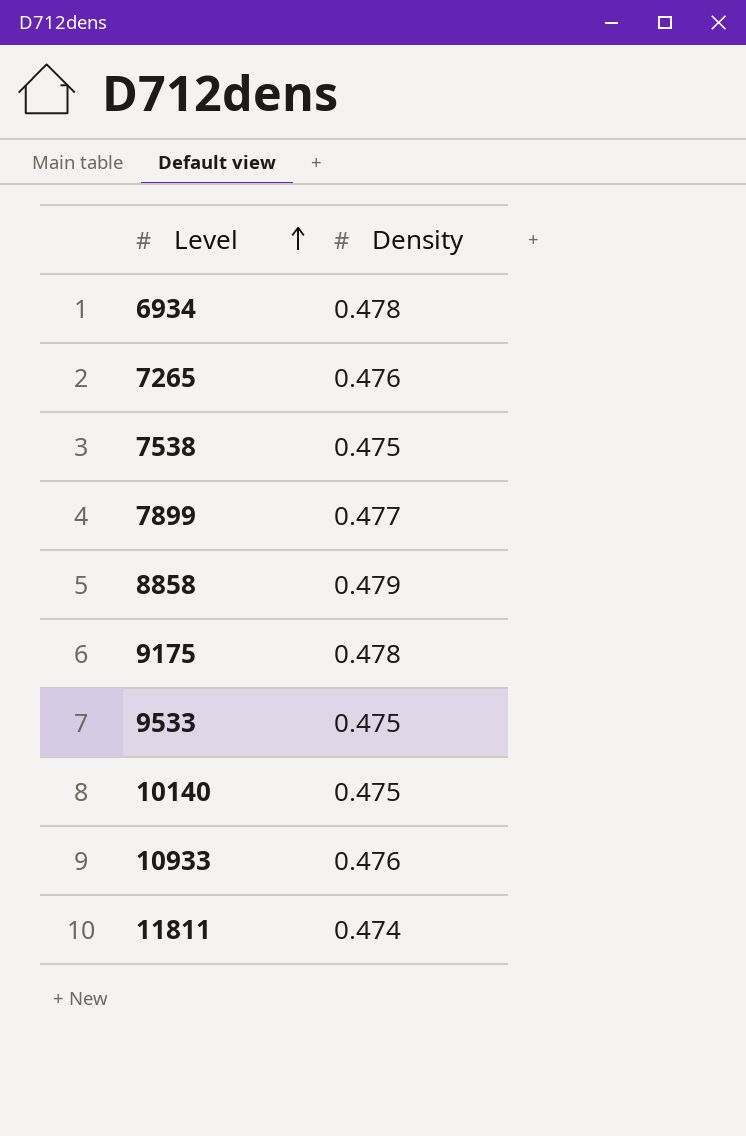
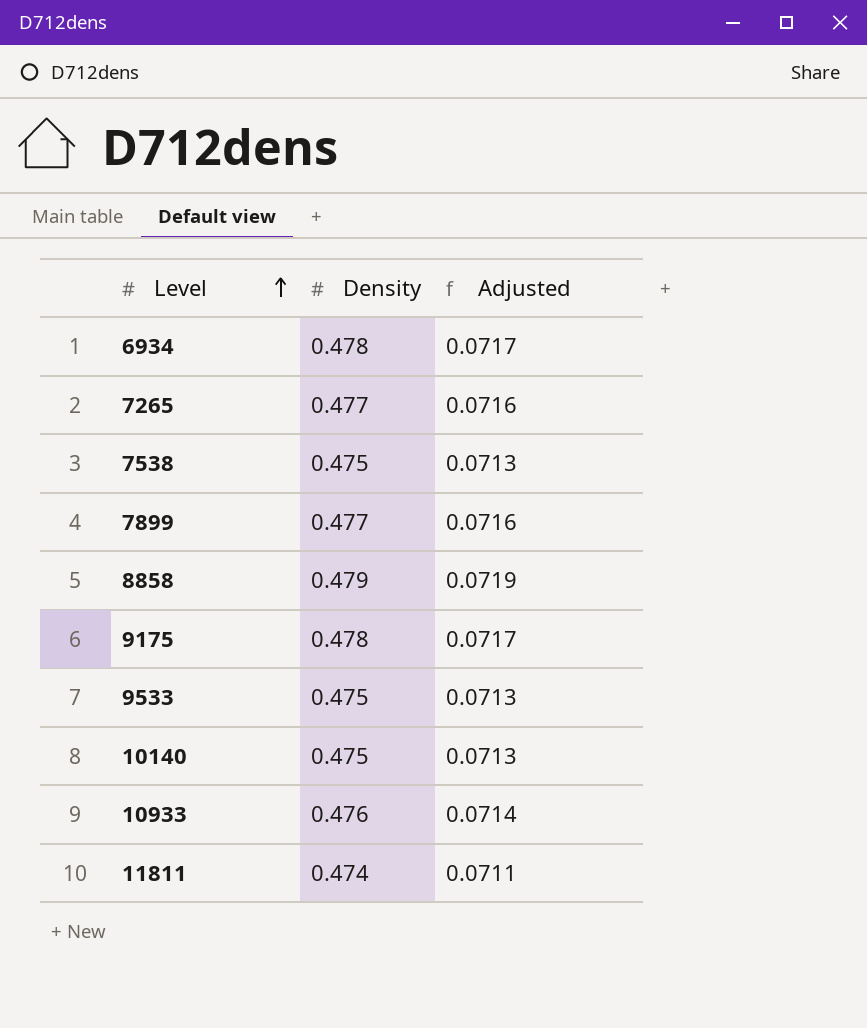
column Adjusted | formula: none -> [Density] * 0.15
7265 | Density: 0.476 -> 0.477

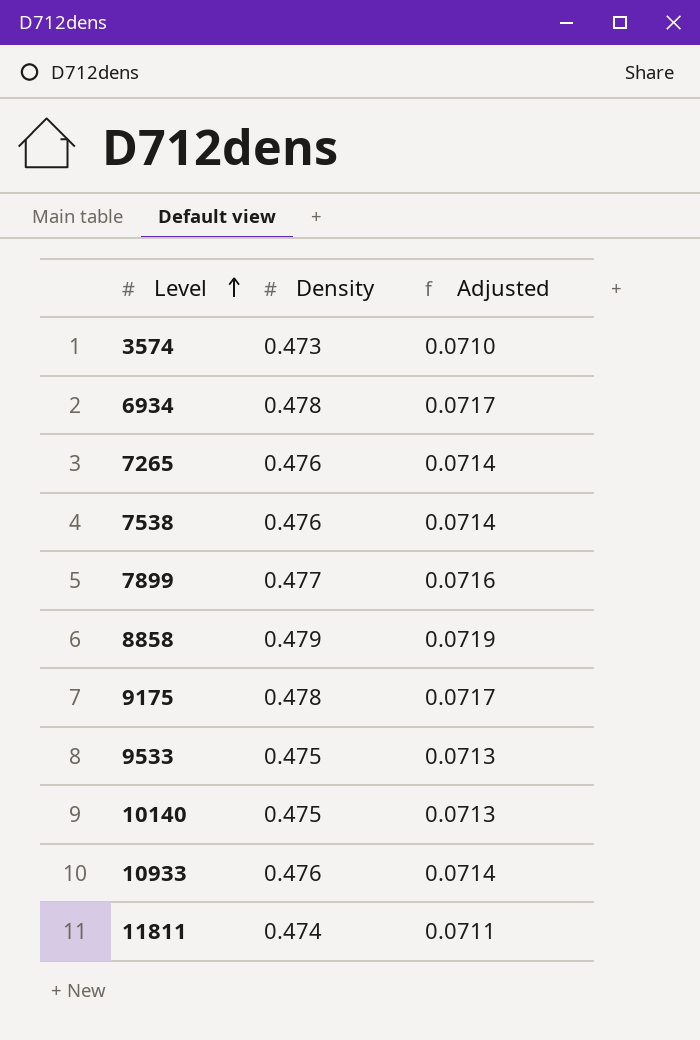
row 3574: none -> 0.473 | 0.0710
7265 | Density: 0.477 -> 0.476
7265 | Adjusted: 0.0716 -> 0.0714
7538 | Density: 0.475 -> 0.476
7538 | Adjusted: 0.0713 -> 0.0714

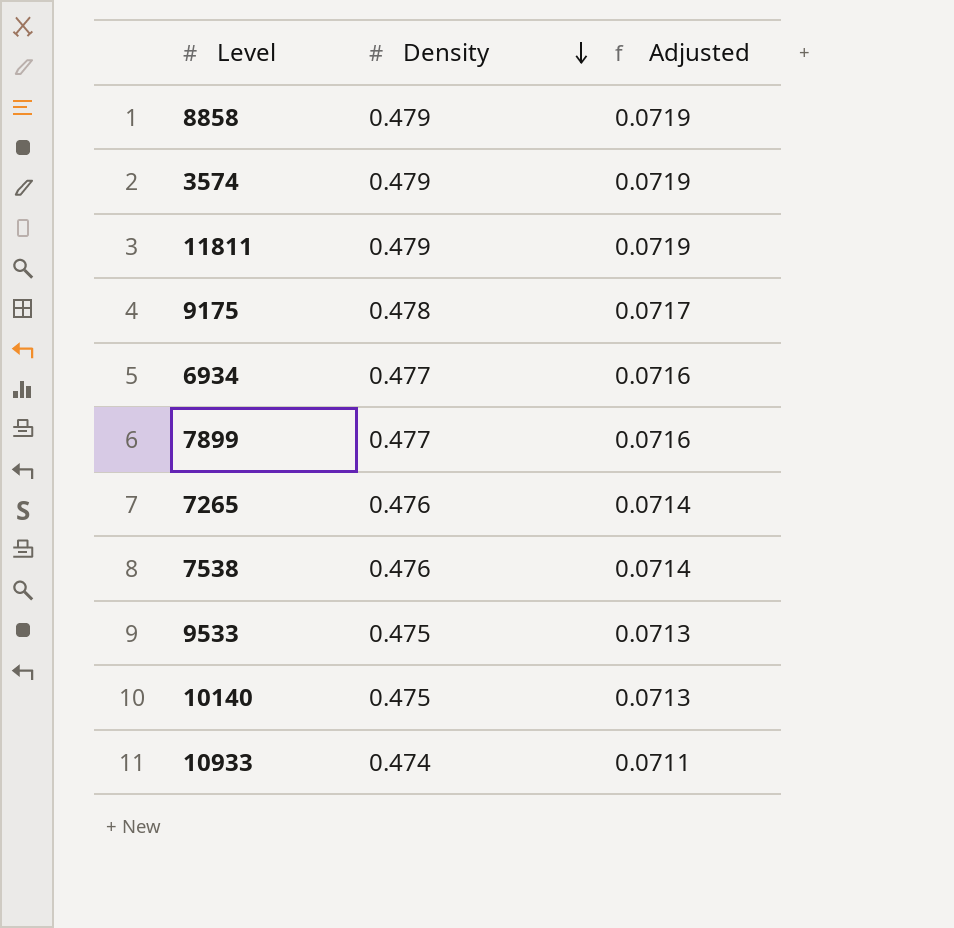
row order: Level ascending -> Density descending
3574 | Density: 0.473 -> 0.479
3574 | Adjusted: 0.0710 -> 0.0719
11811 | Density: 0.474 -> 0.479
11811 | Adjusted: 0.0711 -> 0.0719
6934 | Density: 0.478 -> 0.477
6934 | Adjusted: 0.0717 -> 0.0716
10933 | Density: 0.476 -> 0.474
10933 | Adjusted: 0.0714 -> 0.0711

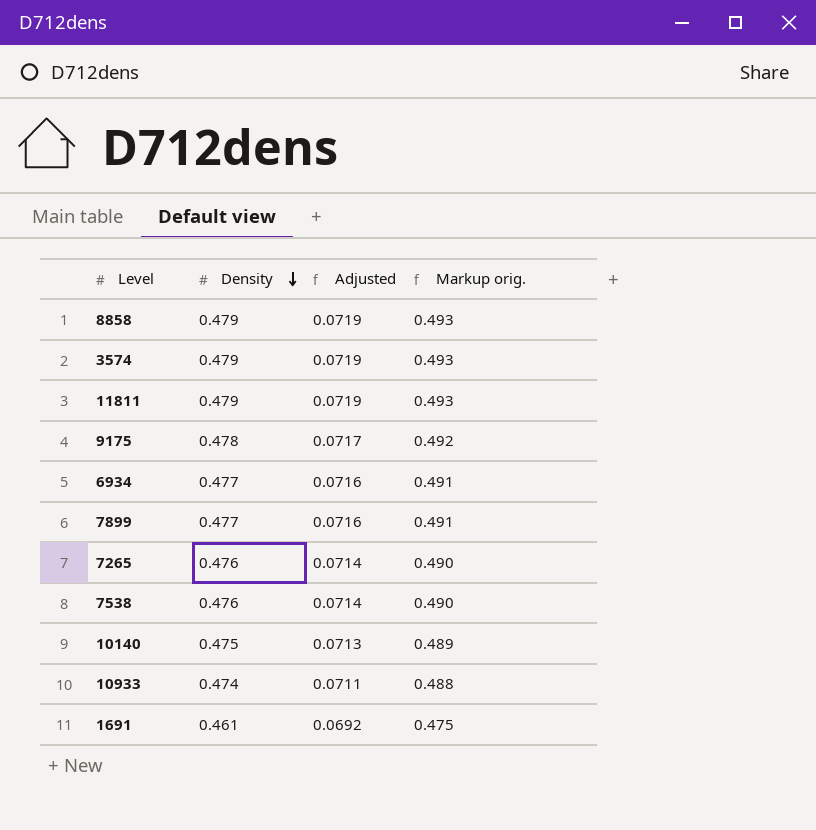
column Markup orig. | formula: none -> [Density] * 1.03
row 9533: 0.475 | 0.0713 -> none
row 1691: none -> 0.461 | 0.0692 | 0.475

